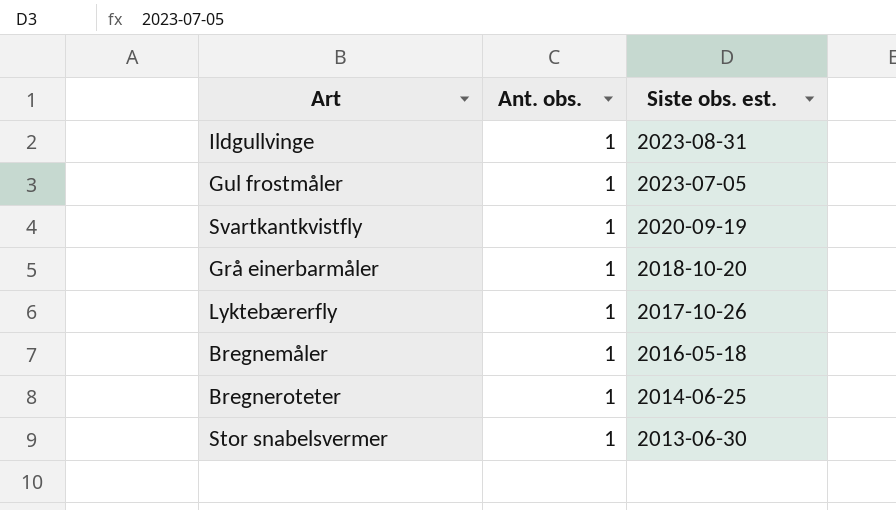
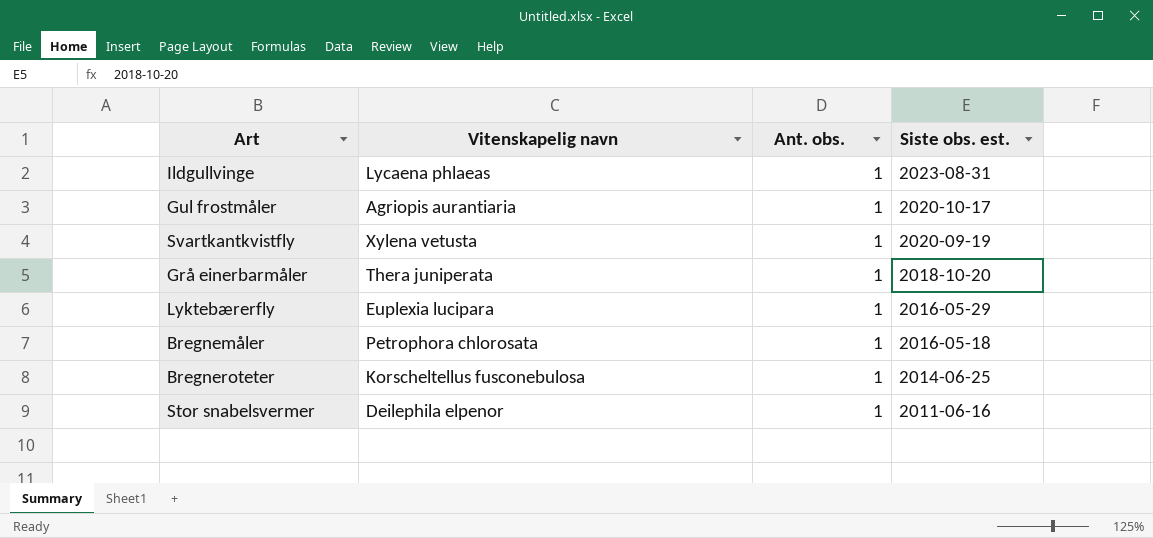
column Vitenskapelig navn | position: none -> 2
Gul frostmåler | Siste obs. est.: 2023-07-05 -> 2020-10-17
Lyktebærerfly | Siste obs. est.: 2017-10-26 -> 2016-05-29
Stor snabelsvermer | Siste obs. est.: 2013-06-30 -> 2011-06-16

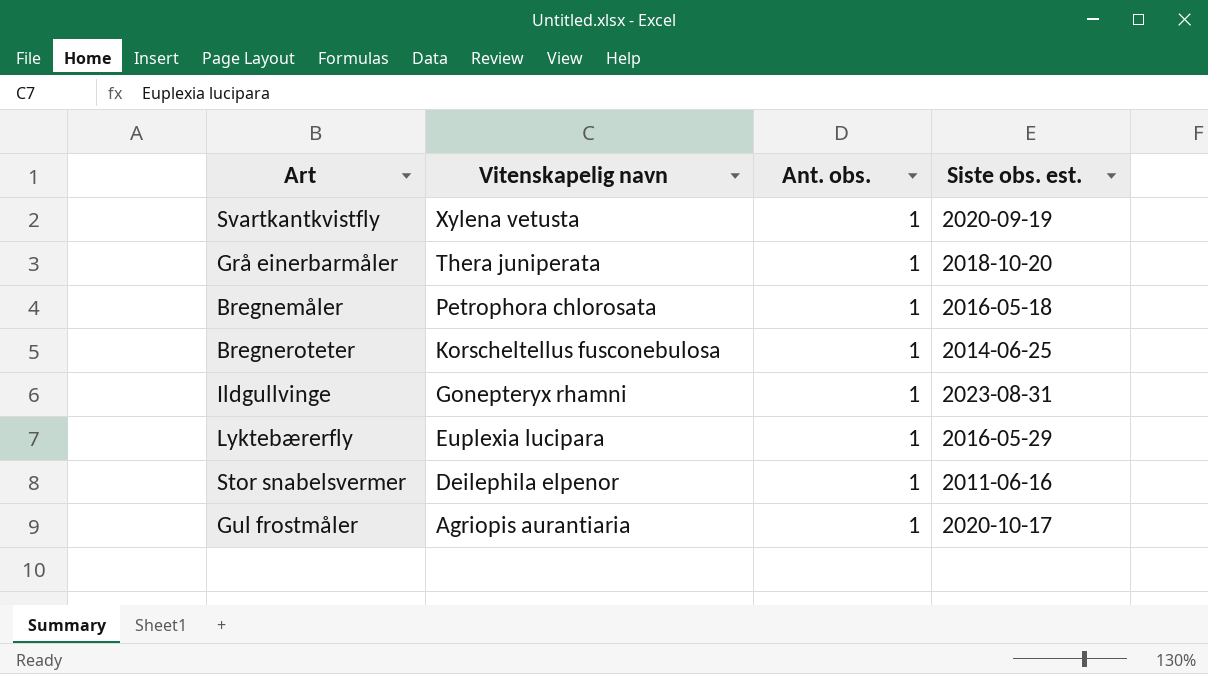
row order: Siste obs. est. descending -> Vitenskapelig navn descending
Ildgullvinge | Vitenskapelig navn: Lycaena phlaeas -> Gonepteryx rhamni

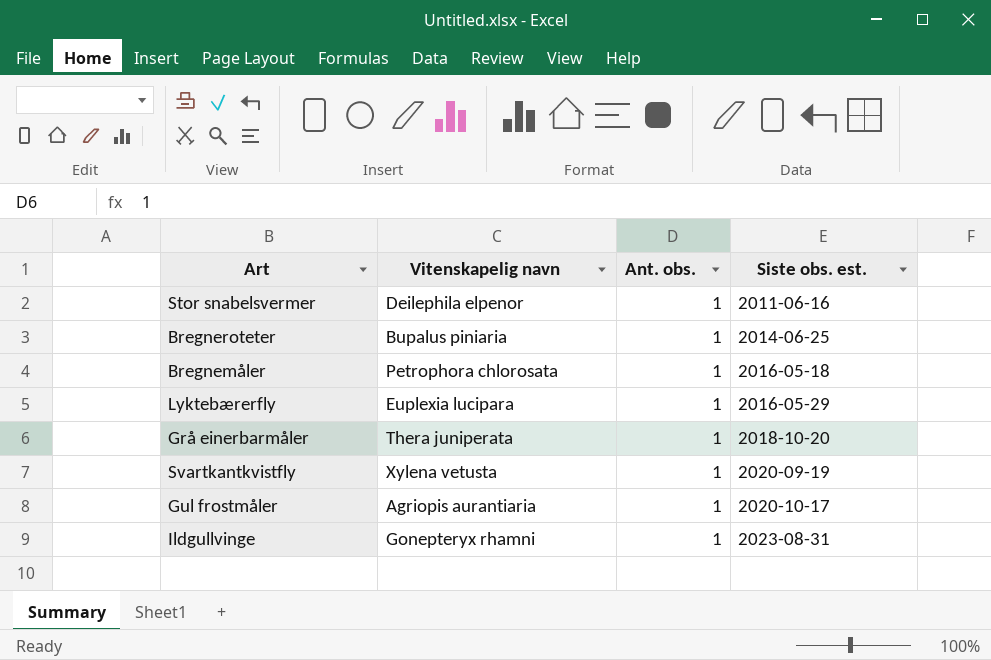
row order: Vitenskapelig navn descending -> Siste obs. est. ascending
Bregneroteter | Vitenskapelig navn: Korscheltellus fusconebulosa -> Bupalus piniaria

